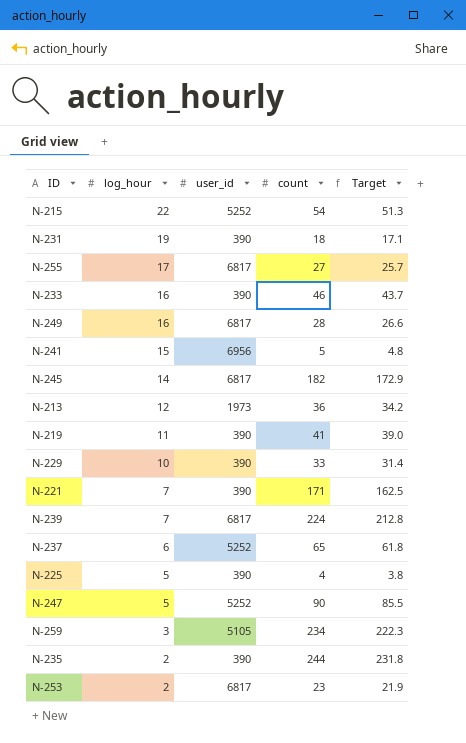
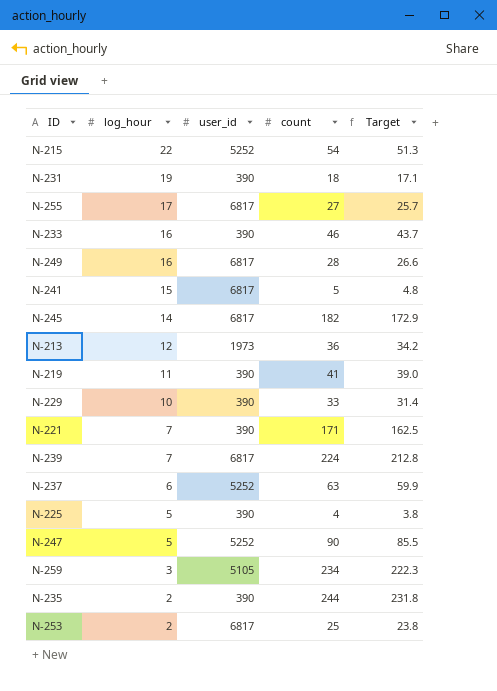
N-241 | user_id: 6956 -> 6817
N-237 | count: 65 -> 63
N-237 | Target: 61.8 -> 59.9
N-253 | count: 23 -> 25
N-253 | Target: 21.9 -> 23.8

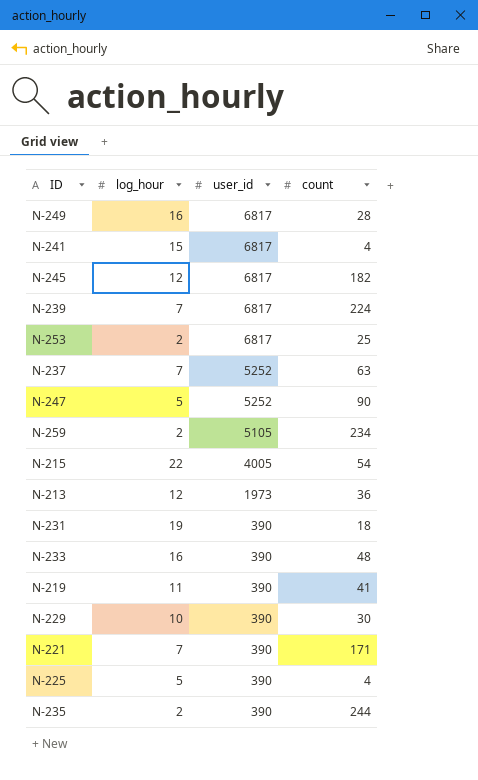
row order: log_hour descending -> user_id descending
column Target | formula: [count] * 0.95 -> none
row N-255: 17 | 6817 | 27 | 25.7 -> none
N-241 | count: 5 -> 4
N-245 | log_hour: 14 -> 12
N-237 | log_hour: 6 -> 7
N-259 | log_hour: 3 -> 2
N-215 | user_id: 5252 -> 4005
N-233 | count: 46 -> 48
N-229 | count: 33 -> 30

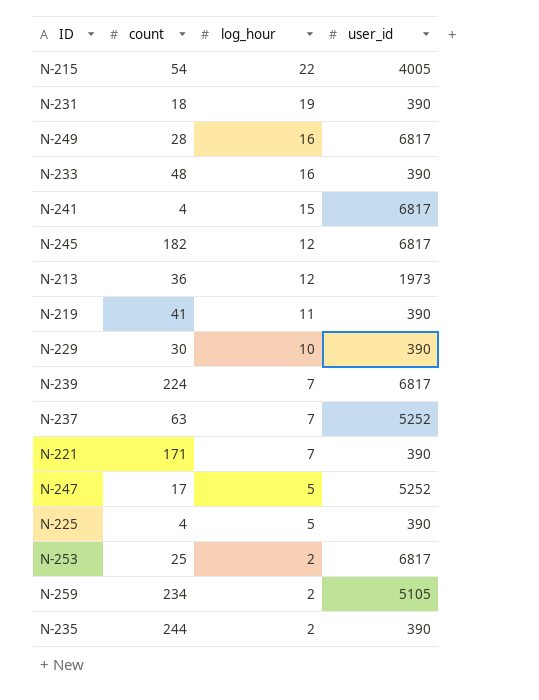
row order: user_id descending -> log_hour descending
column count | position: 4 -> 2
N-247 | count: 90 -> 17

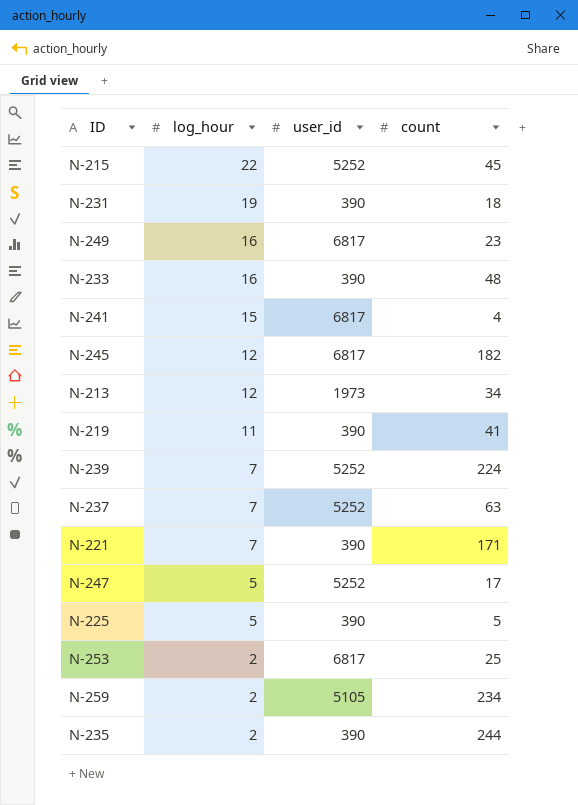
column count | position: 2 -> 4
row N-229: 30 | 10 | 390 -> none
N-215 | user_id: 4005 -> 5252
N-215 | count: 54 -> 45
N-249 | count: 28 -> 23
N-213 | count: 36 -> 34
N-239 | user_id: 6817 -> 5252
N-225 | count: 4 -> 5

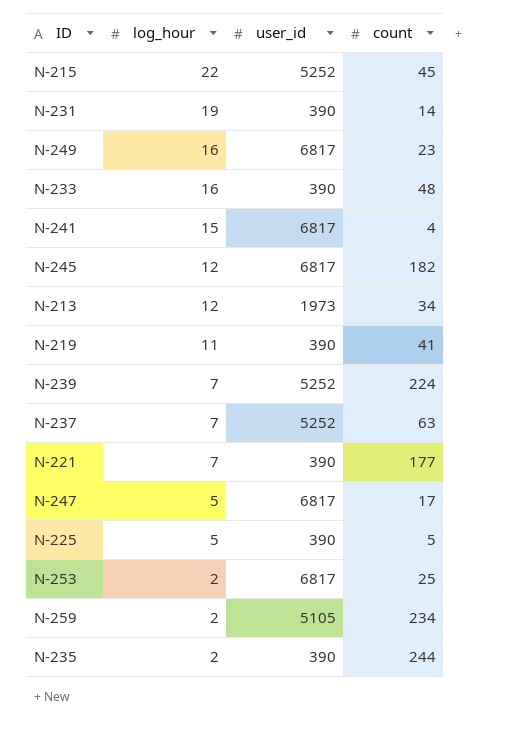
N-231 | count: 18 -> 14
N-221 | count: 171 -> 177
N-247 | user_id: 5252 -> 6817

